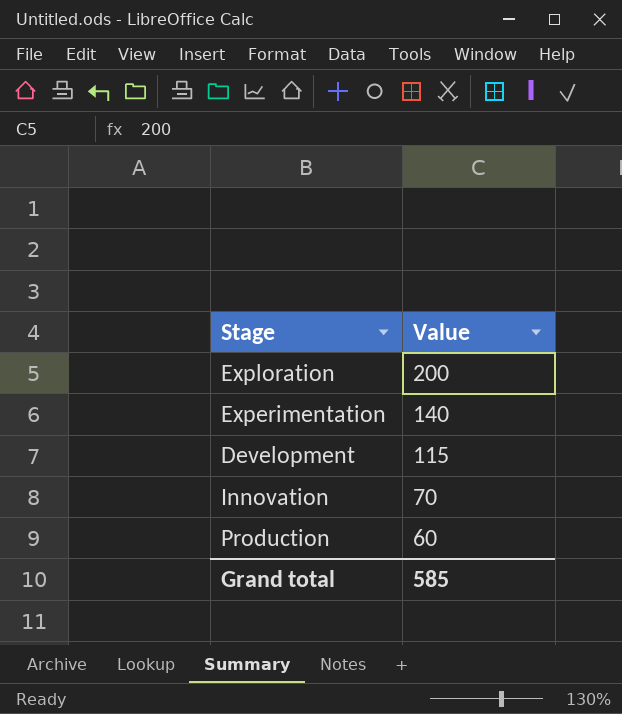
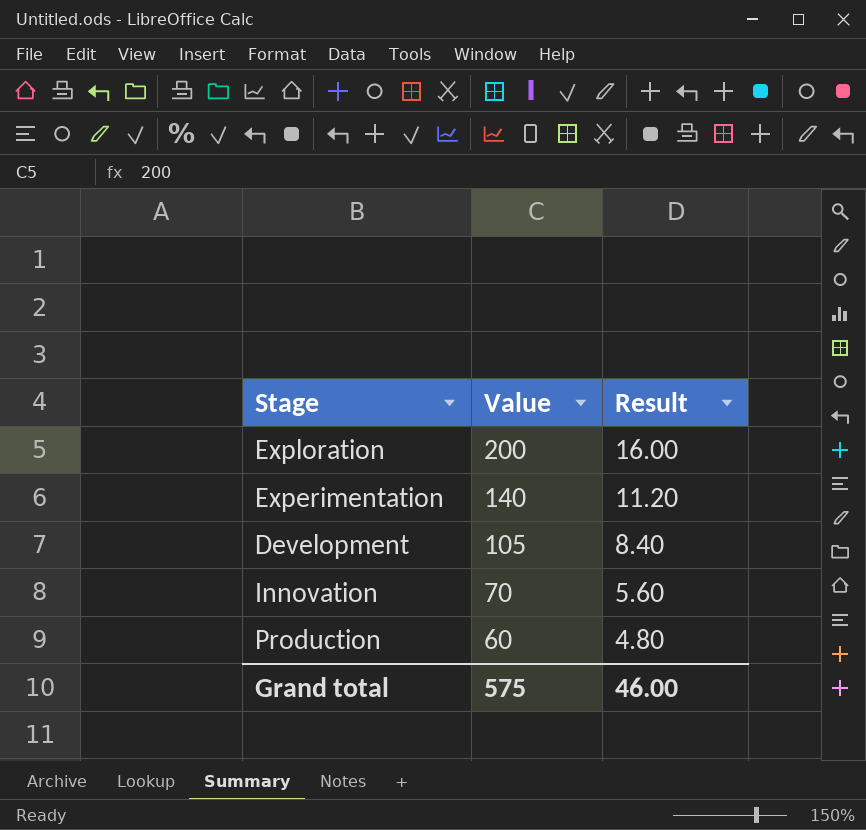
column Result | formula: none -> [Value] * 0.08
Development | Value: 115 -> 105
Grand total | Value: 585 -> 575

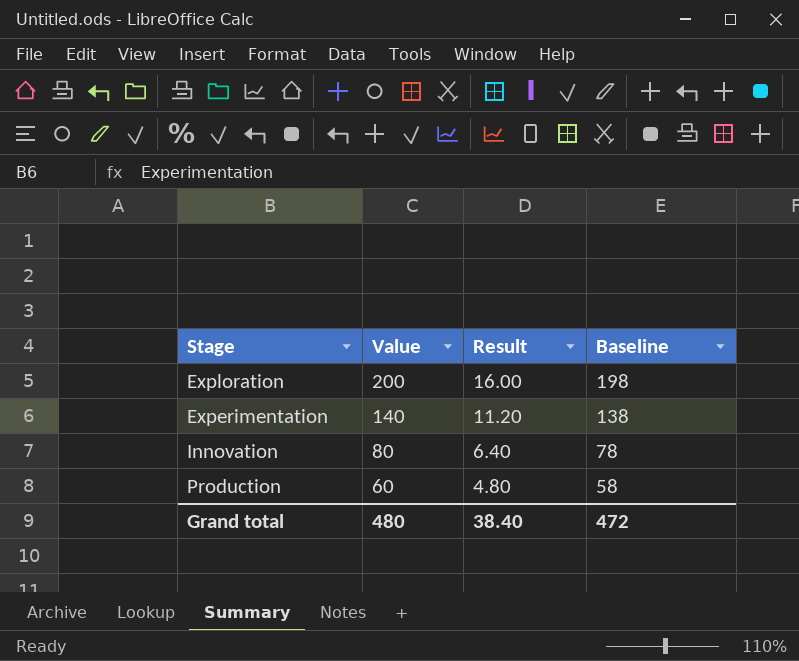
column Baseline | formula: none -> [Value] - 2
row Development: 105 | 8.40 -> none
Innovation | Value: 70 -> 80
Innovation | Result: 5.60 -> 6.40
Grand total | Value: 575 -> 480
Grand total | Result: 46.00 -> 38.40

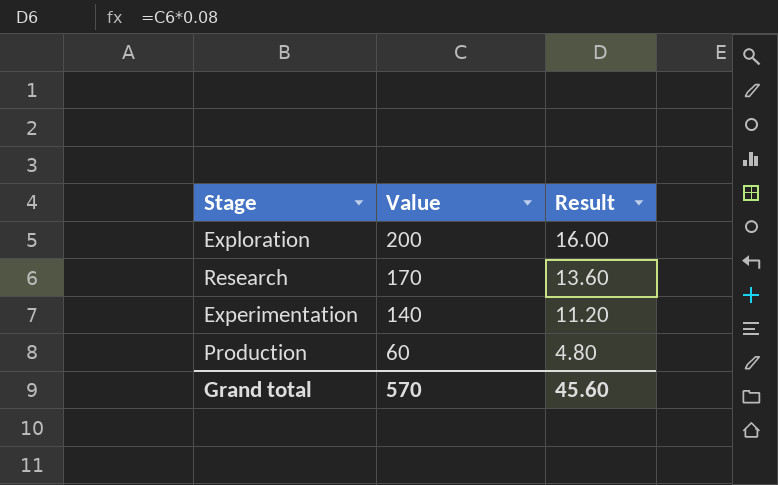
column Baseline | formula: [Value] - 2 -> none
row Innovation: 80 | 6.40 | 78 -> none
row Research: none -> 170 | 13.60
Grand total | Value: 480 -> 570
Grand total | Result: 38.40 -> 45.60

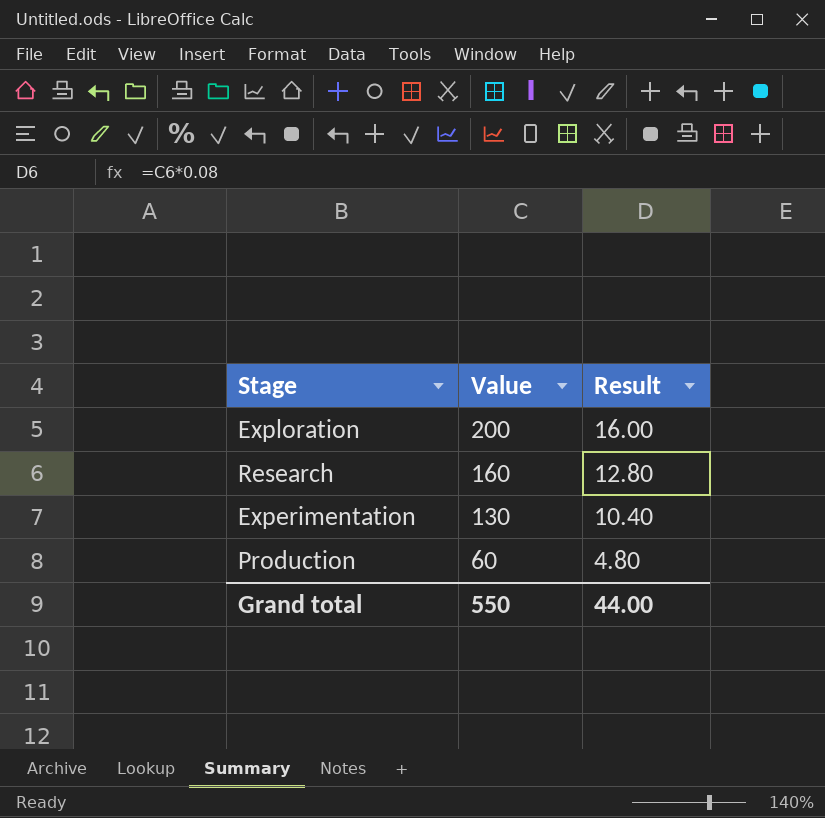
Research | Value: 170 -> 160
Research | Result: 13.60 -> 12.80
Experimentation | Value: 140 -> 130
Experimentation | Result: 11.20 -> 10.40
Grand total | Value: 570 -> 550
Grand total | Result: 45.60 -> 44.00

